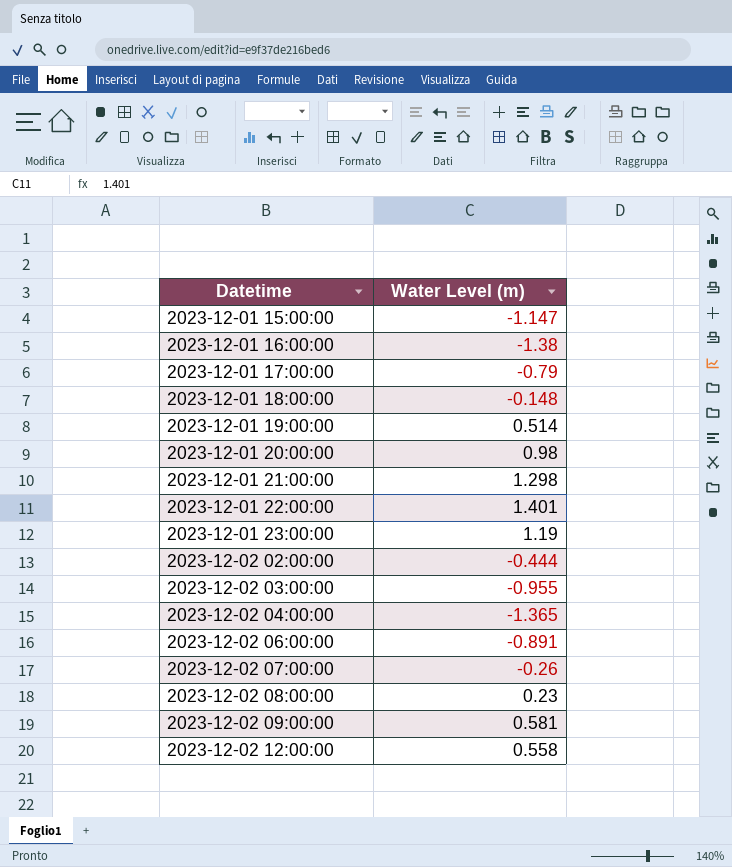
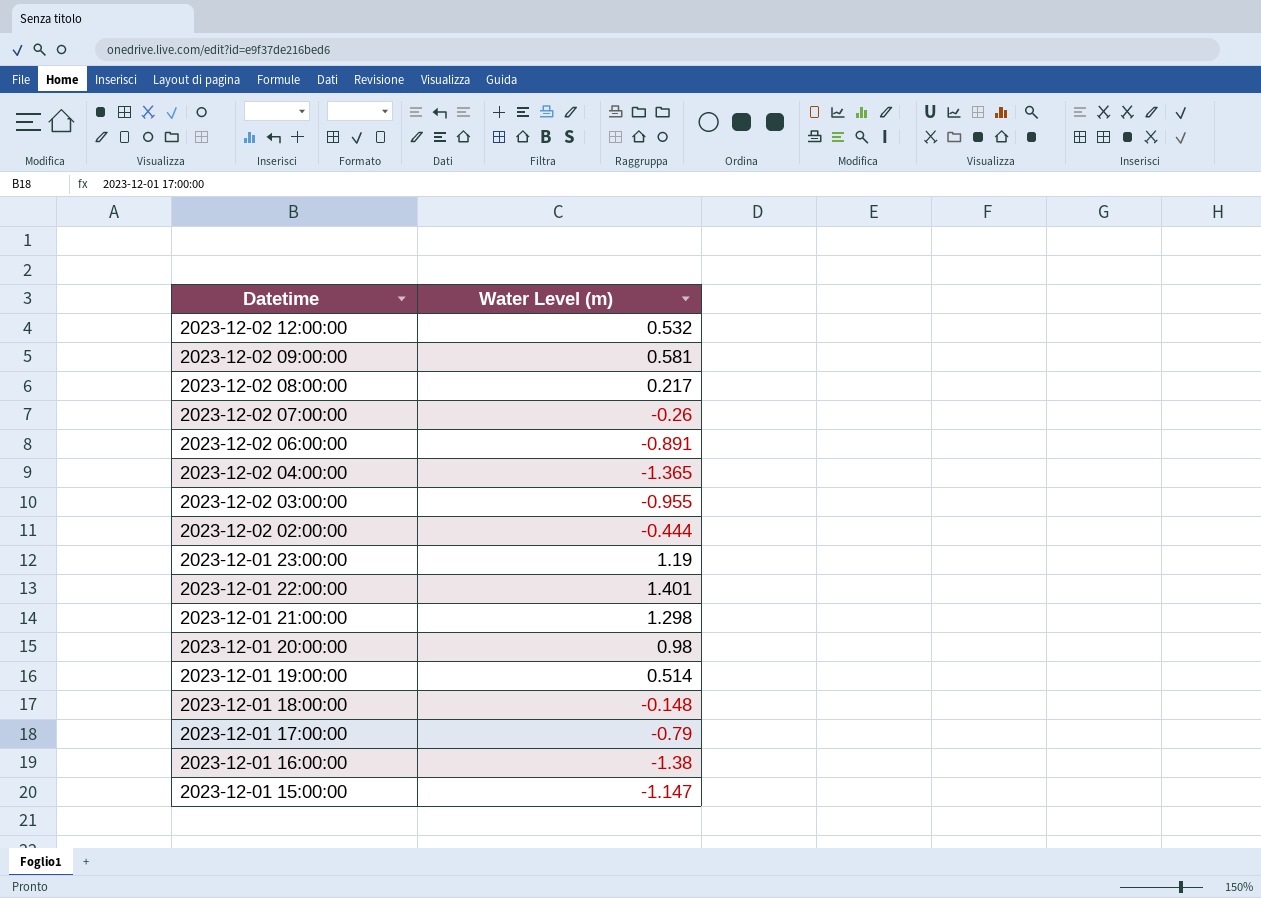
row order: Datetime ascending -> Datetime descending
2023-12-02 12:00:00 | Water Level (m): 0.558 -> 0.532
2023-12-02 08:00:00 | Water Level (m): 0.23 -> 0.217

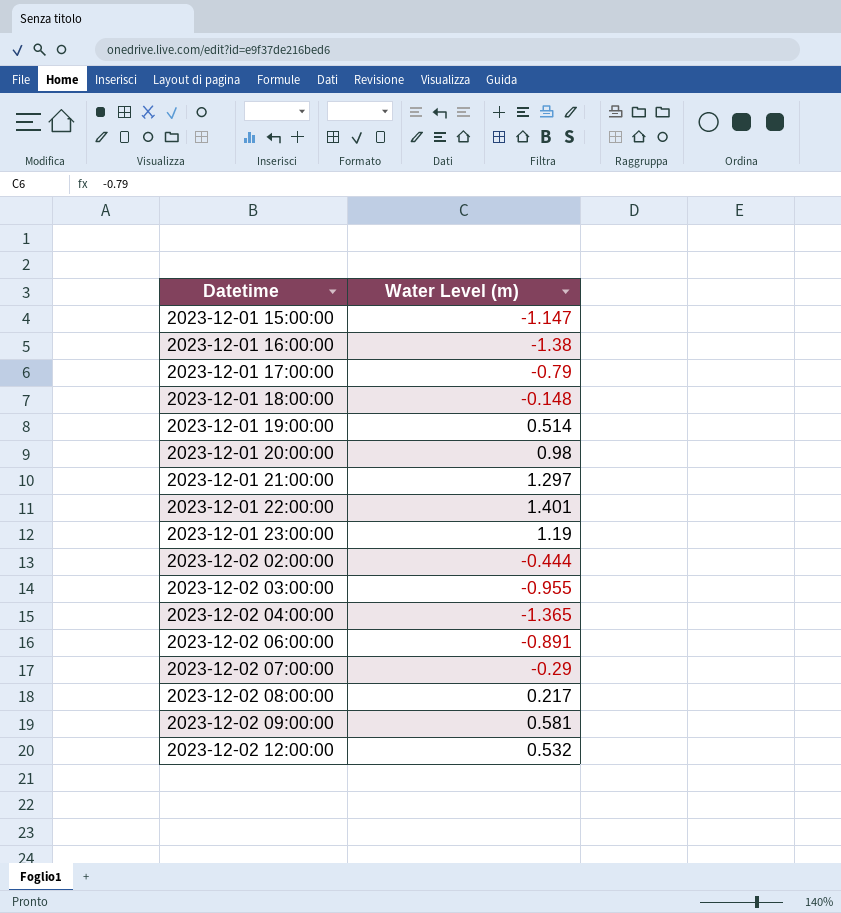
row order: Datetime descending -> Datetime ascending
2023-12-01 21:00:00 | Water Level (m): 1.298 -> 1.297
2023-12-02 07:00:00 | Water Level (m): -0.26 -> -0.29

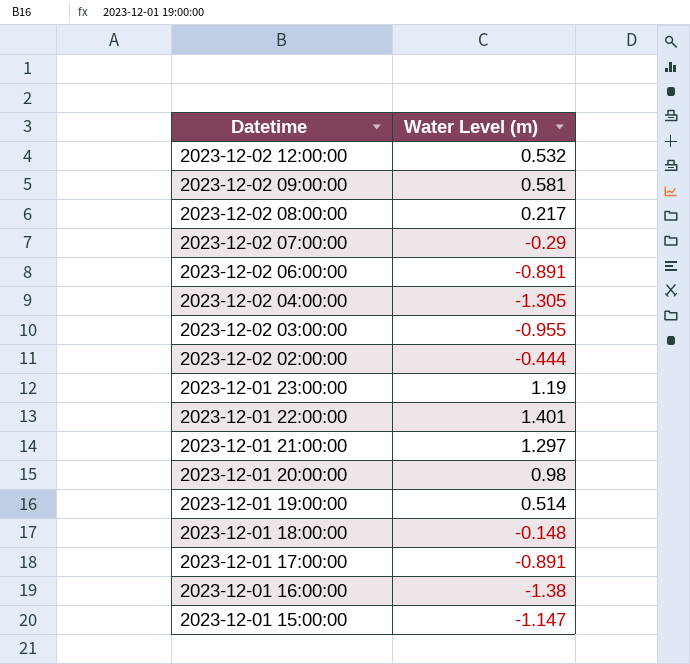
row order: Datetime ascending -> Datetime descending
2023-12-02 04:00:00 | Water Level (m): -1.365 -> -1.305
2023-12-01 17:00:00 | Water Level (m): -0.79 -> -0.891

